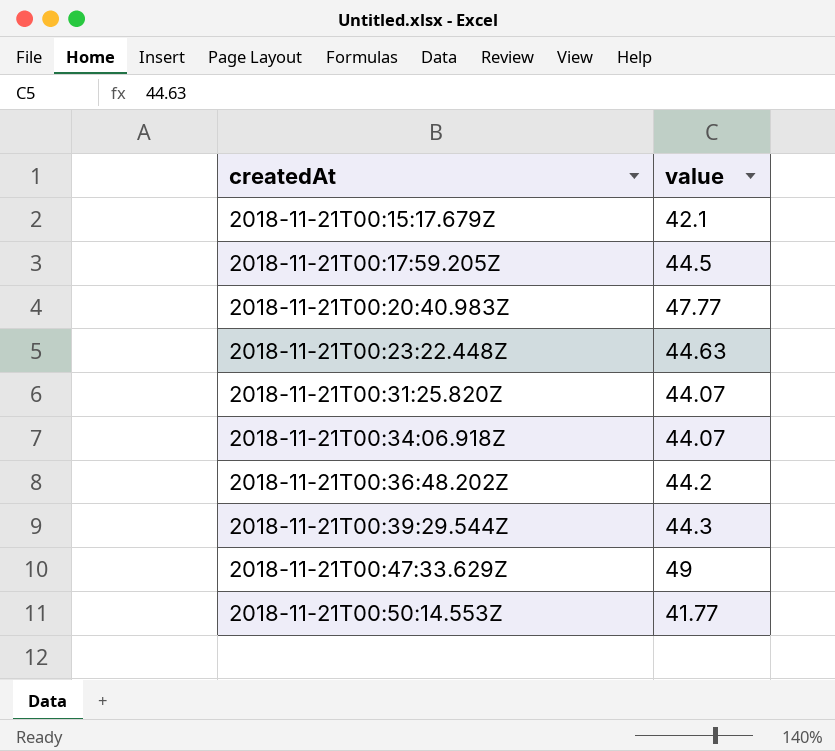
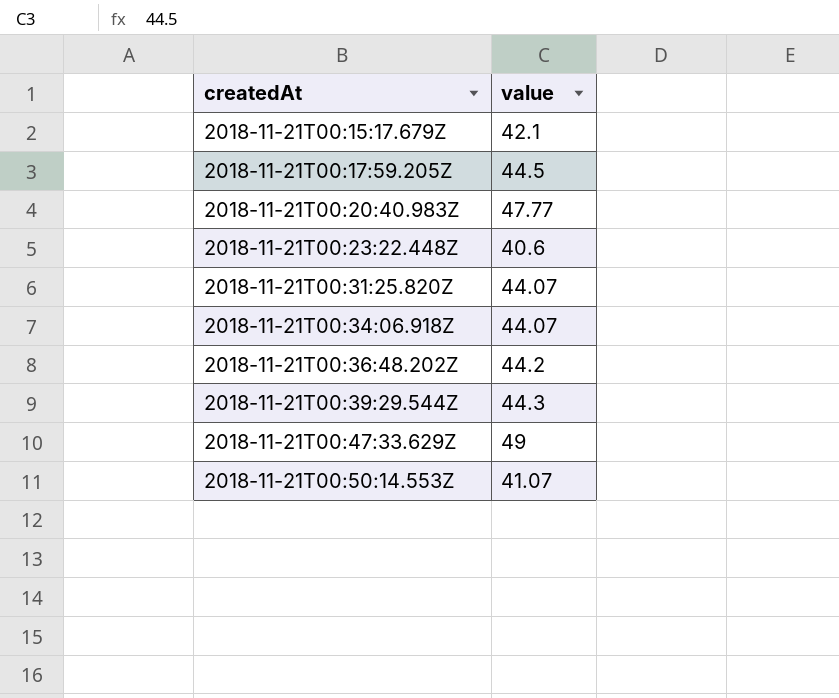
2018-11-21T00:23:22.448Z | value: 44.63 -> 40.6
2018-11-21T00:50:14.553Z | value: 41.77 -> 41.07

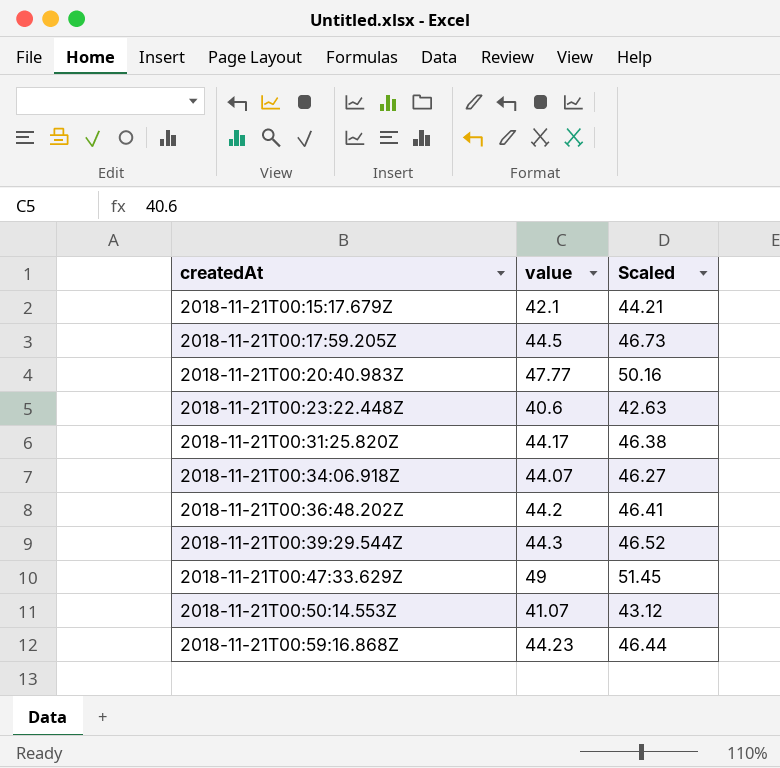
column Scaled | formula: none -> [value] * 1.05
2018-11-21T00:31:25.820Z | value: 44.07 -> 44.17
row 2018-11-21T00:59:16.868Z: none -> 44.23 | 46.44

